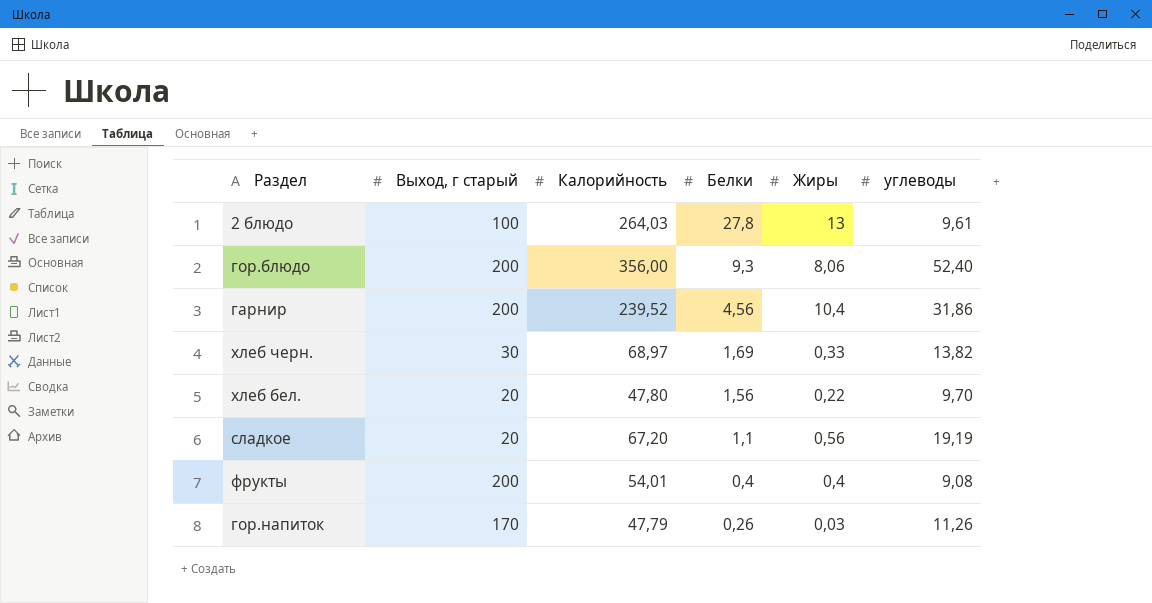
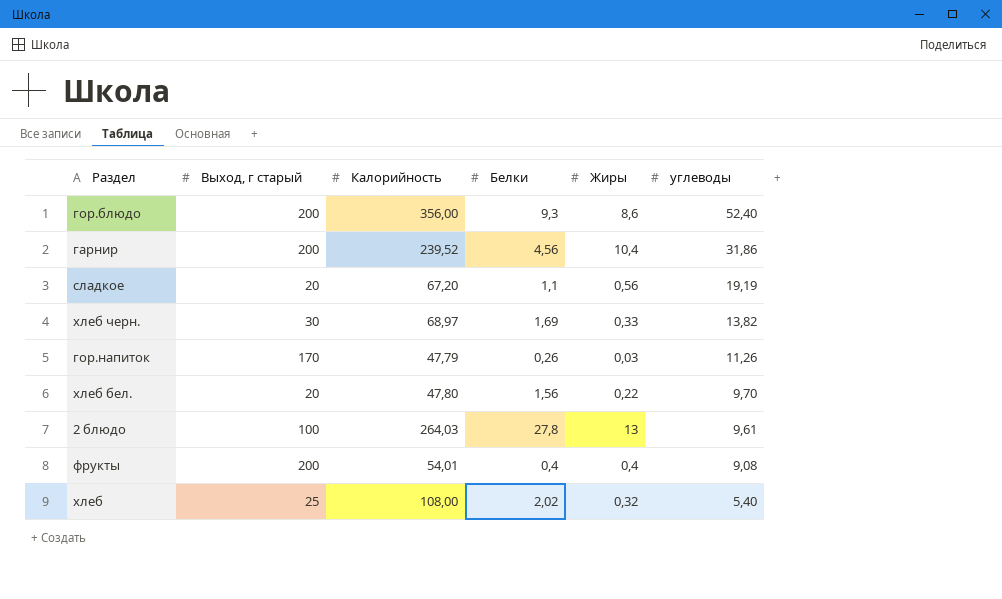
row order: Белки descending -> углеводы descending
гор.блюдо | Жиры: 8,06 -> 8,6
row хлеб: none -> 25 | 108,00 | 2,02 | 0,32 | 5,40

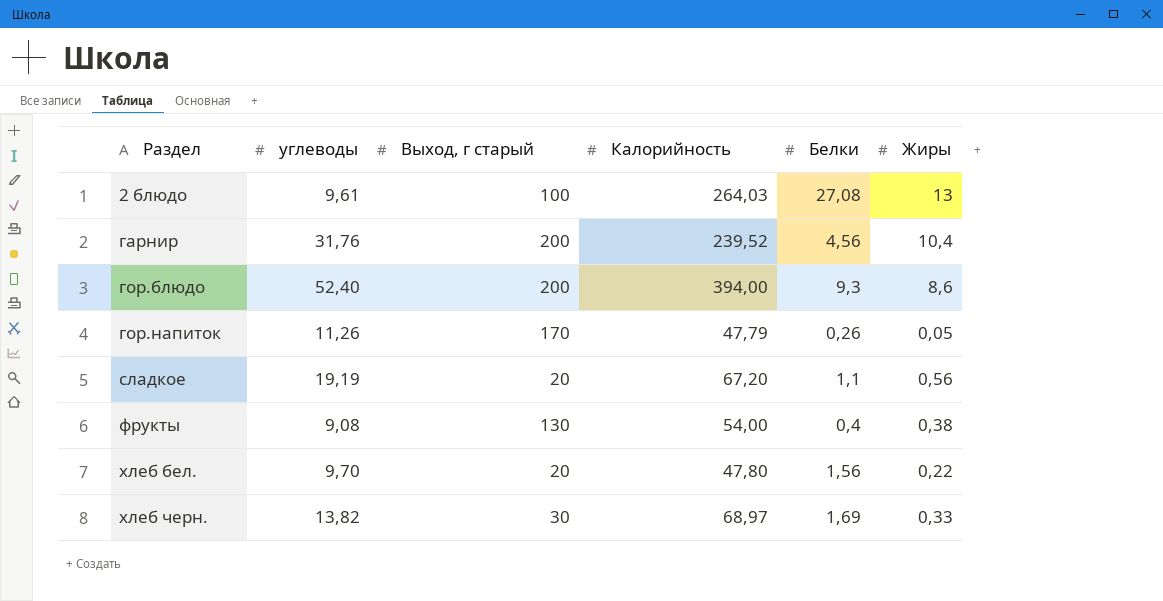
row order: углеводы descending -> Раздел ascending
column углеводы | position: 6 -> 2
row хлеб: 25 | 108,00 | 2,02 | 0,32 | 5,40 -> none
2 блюдо | Белки: 27,8 -> 27,08
гарнир | углеводы: 31,86 -> 31,76
гор.блюдо | Калорийность: 356,00 -> 394,00
гор.напиток | Жиры: 0,03 -> 0,05
фрукты | Выход, г старый: 200 -> 130
фрукты | Калорийность: 54,01 -> 54,00
фрукты | Жиры: 0,4 -> 0,38

